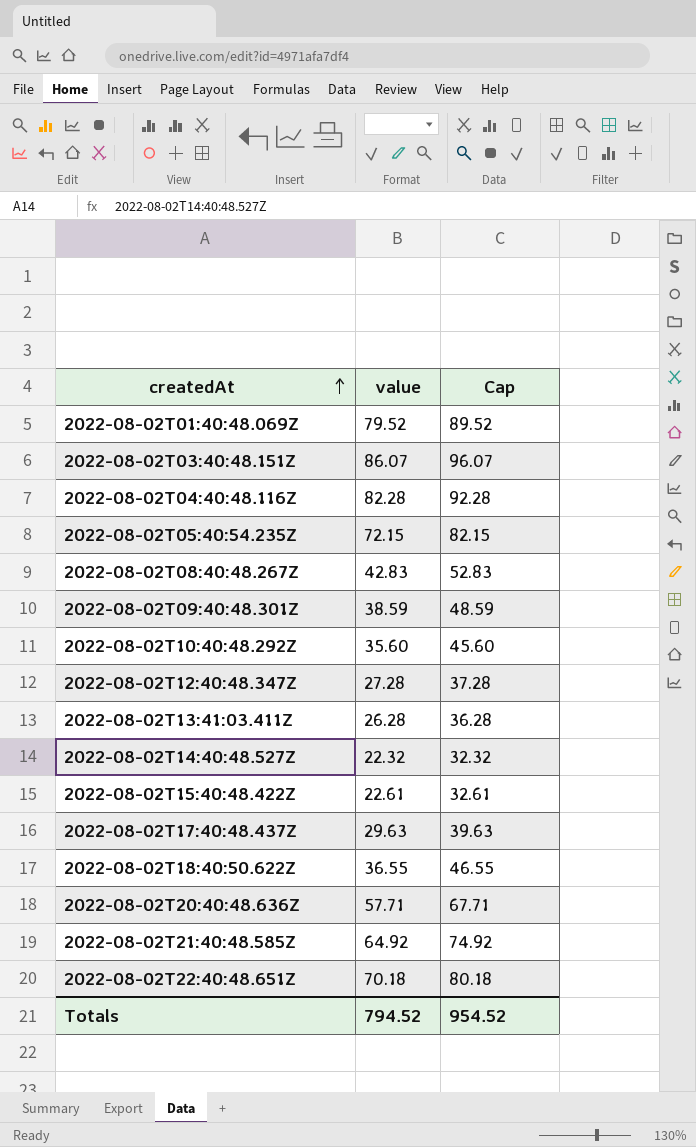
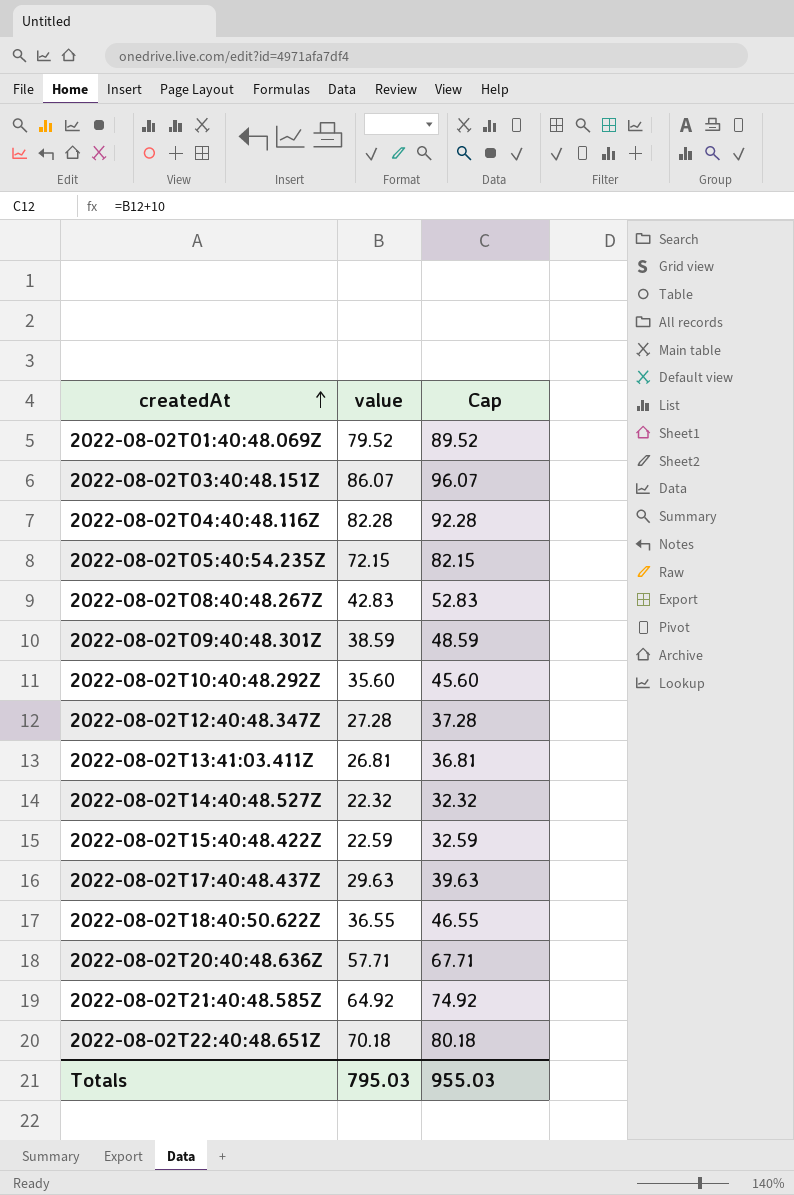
2022-08-02T13:41:03.411Z | value: 26.28 -> 26.81
2022-08-02T13:41:03.411Z | Cap: 36.28 -> 36.81
2022-08-02T15:40:48.422Z | value: 22.61 -> 22.59
2022-08-02T15:40:48.422Z | Cap: 32.61 -> 32.59
Totals | value: 794.52 -> 795.03
Totals | Cap: 954.52 -> 955.03

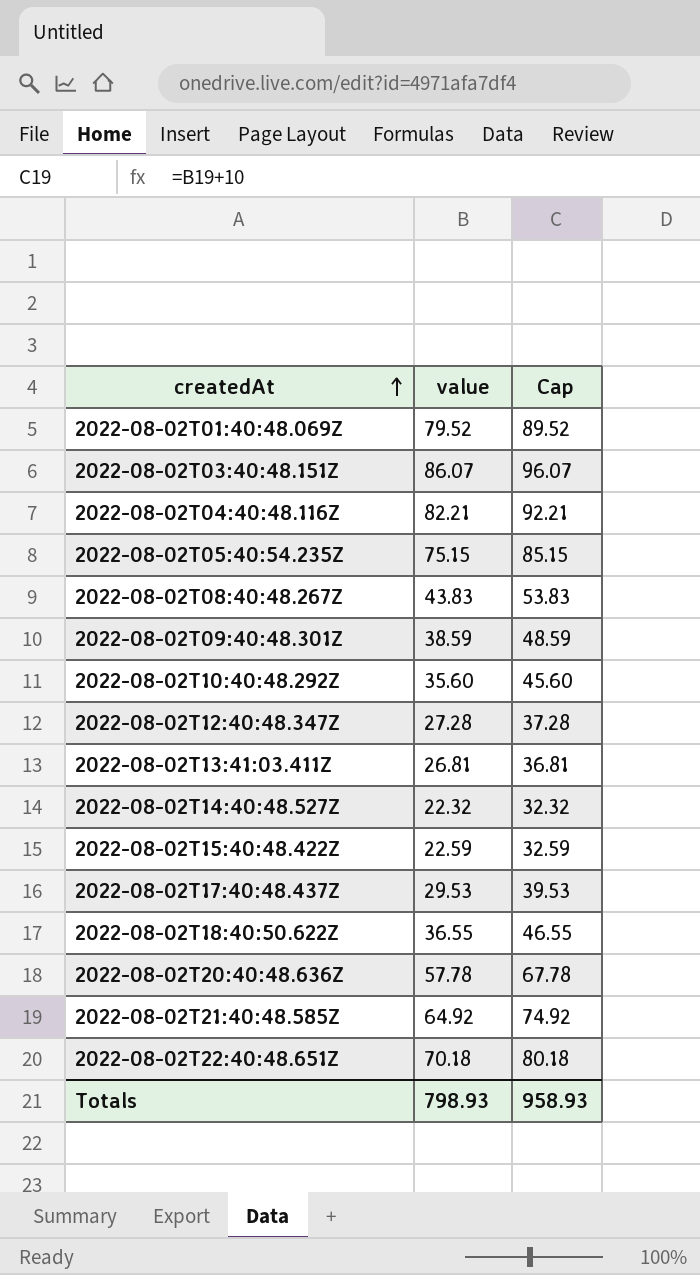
2022-08-02T04:40:48.116Z | value: 82.28 -> 82.21
2022-08-02T04:40:48.116Z | Cap: 92.28 -> 92.21
2022-08-02T05:40:54.235Z | value: 72.15 -> 75.15
2022-08-02T05:40:54.235Z | Cap: 82.15 -> 85.15
2022-08-02T08:40:48.267Z | value: 42.83 -> 43.83
2022-08-02T08:40:48.267Z | Cap: 52.83 -> 53.83
2022-08-02T17:40:48.437Z | value: 29.63 -> 29.53
2022-08-02T17:40:48.437Z | Cap: 39.63 -> 39.53
2022-08-02T20:40:48.636Z | value: 57.71 -> 57.78
2022-08-02T20:40:48.636Z | Cap: 67.71 -> 67.78
Totals | value: 795.03 -> 798.93
Totals | Cap: 955.03 -> 958.93

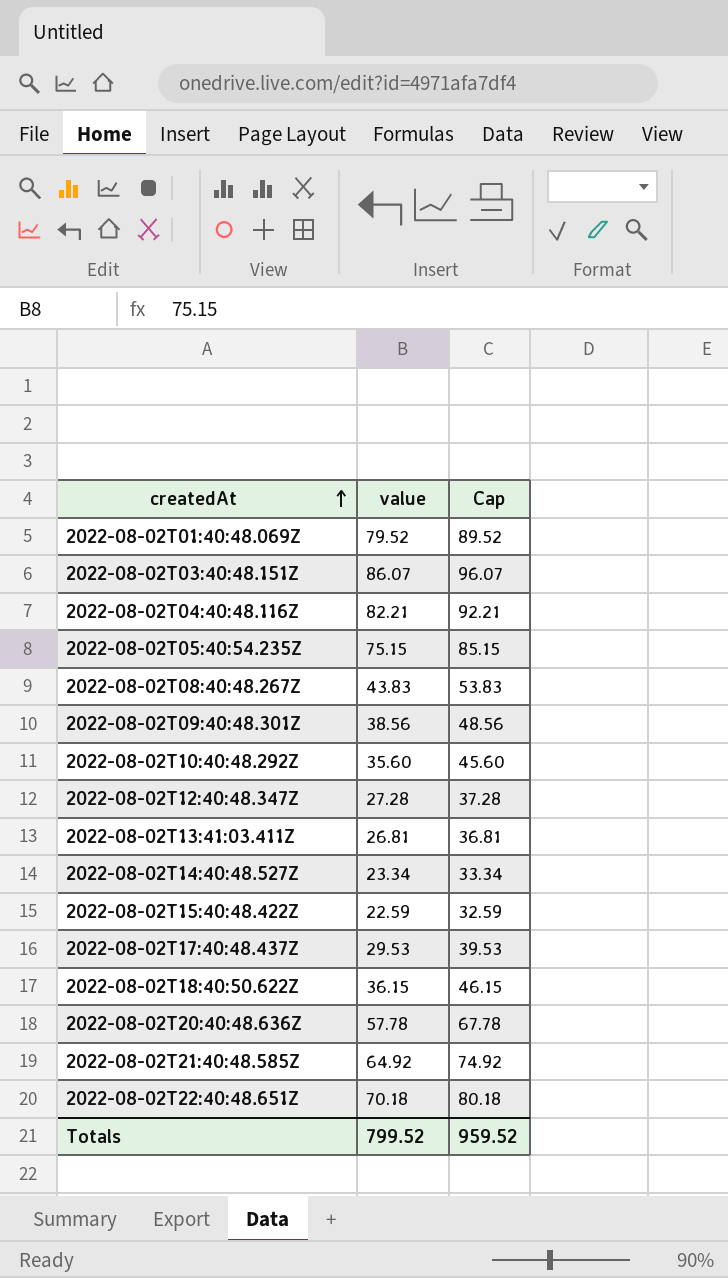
2022-08-02T09:40:48.301Z | value: 38.59 -> 38.56
2022-08-02T09:40:48.301Z | Cap: 48.59 -> 48.56
2022-08-02T14:40:48.527Z | value: 22.32 -> 23.34
2022-08-02T14:40:48.527Z | Cap: 32.32 -> 33.34
2022-08-02T18:40:50.622Z | value: 36.55 -> 36.15
2022-08-02T18:40:50.622Z | Cap: 46.55 -> 46.15
Totals | value: 798.93 -> 799.52
Totals | Cap: 958.93 -> 959.52

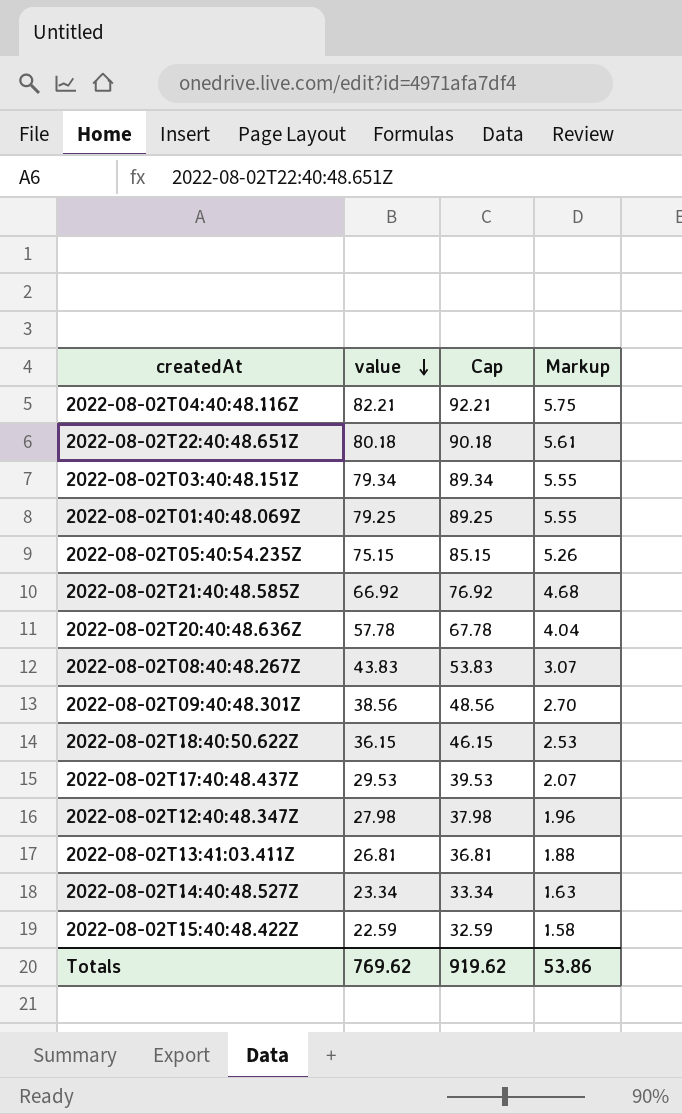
row order: createdAt ascending -> value descending
column Markup | formula: none -> [value] * 0.07
row 2022-08-02T10:40:48.292Z: 35.60 | 45.60 -> none
2022-08-02T22:40:48.651Z | value: 70.18 -> 80.18
2022-08-02T22:40:48.651Z | Cap: 80.18 -> 90.18
2022-08-02T03:40:48.151Z | value: 86.07 -> 79.34
2022-08-02T03:40:48.151Z | Cap: 96.07 -> 89.34
2022-08-02T01:40:48.069Z | value: 79.52 -> 79.25
2022-08-02T01:40:48.069Z | Cap: 89.52 -> 89.25
2022-08-02T21:40:48.585Z | value: 64.92 -> 66.92
2022-08-02T21:40:48.585Z | Cap: 74.92 -> 76.92
2022-08-02T12:40:48.347Z | value: 27.28 -> 27.98
2022-08-02T12:40:48.347Z | Cap: 37.28 -> 37.98
Totals | value: 799.52 -> 769.62
Totals | Cap: 959.52 -> 919.62

